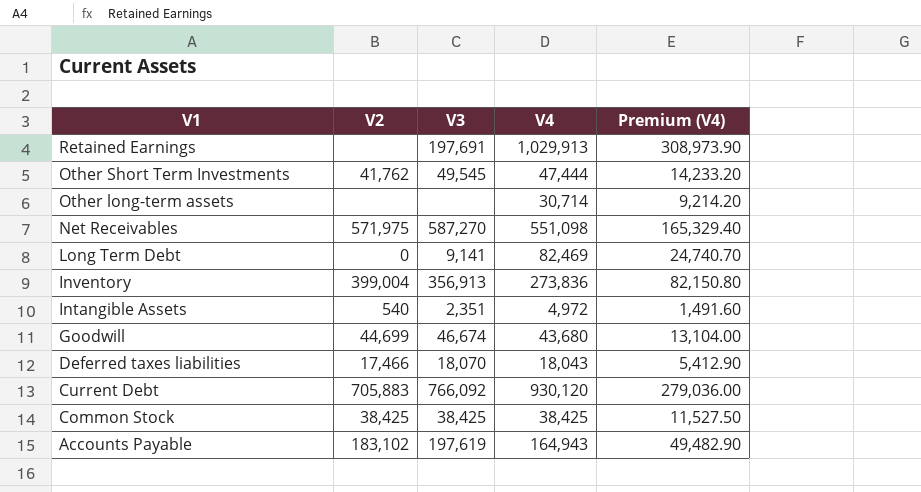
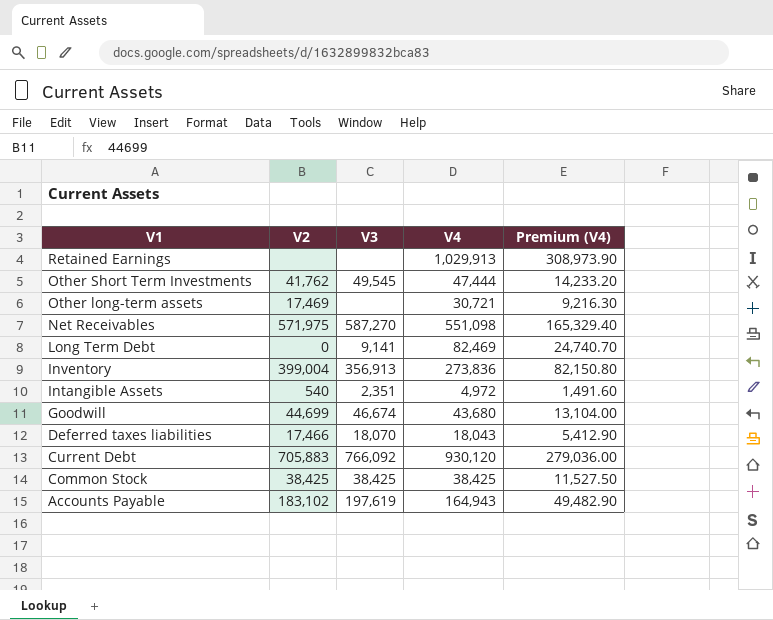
Retained Earnings | V3: 197,691 -> none
Other long-term assets | V2: none -> 17,469
Other long-term assets | V4: 30,714 -> 30,721
Other long-term assets | Premium (V4): 9,214.20 -> 9,216.30

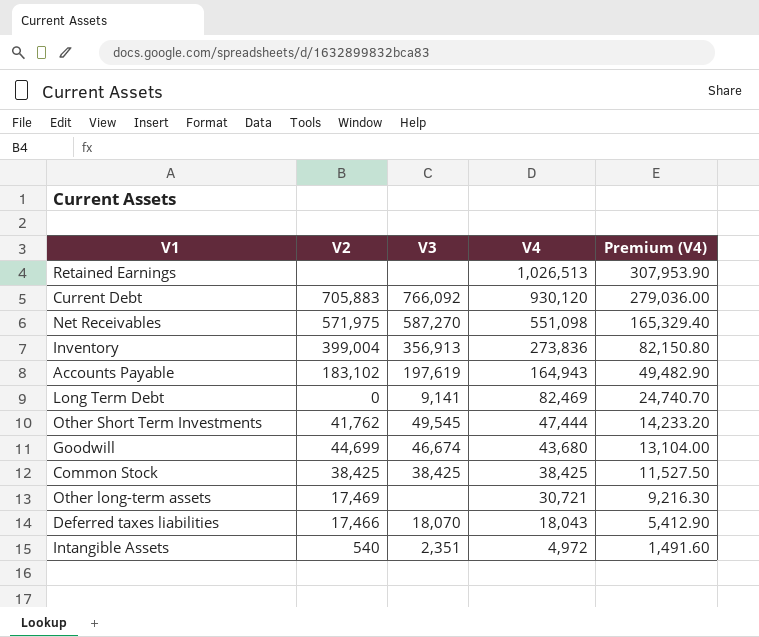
row order: V1 descending -> V4 descending
Retained Earnings | V4: 1,029,913 -> 1,026,513
Retained Earnings | Premium (V4): 308,973.90 -> 307,953.90

